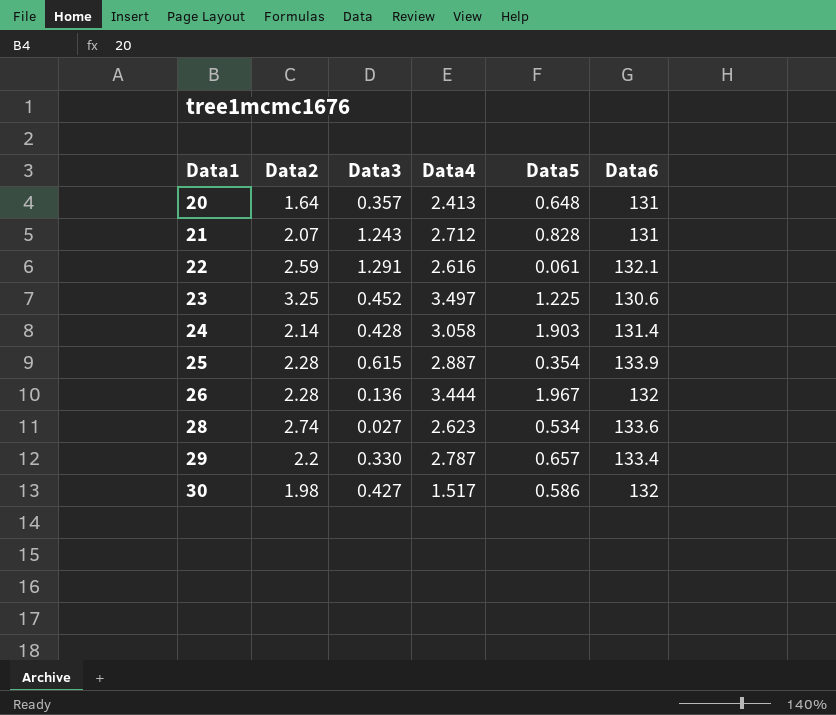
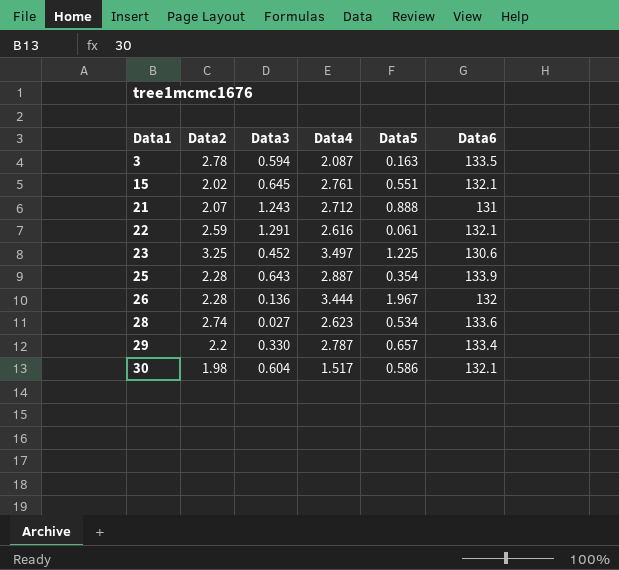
row 20: 1.64 | 0.357 | 2.413 | 0.648 | 131 -> none
row 24: 2.14 | 0.428 | 3.058 | 1.903 | 131.4 -> none
row 3: none -> 2.78 | 0.594 | 2.087 | 0.163 | 133.5
row 15: none -> 2.02 | 0.645 | 2.761 | 0.551 | 132.1
21 | Data5: 0.828 -> 0.888
25 | Data3: 0.615 -> 0.643
30 | Data3: 0.427 -> 0.604
30 | Data6: 132 -> 132.1

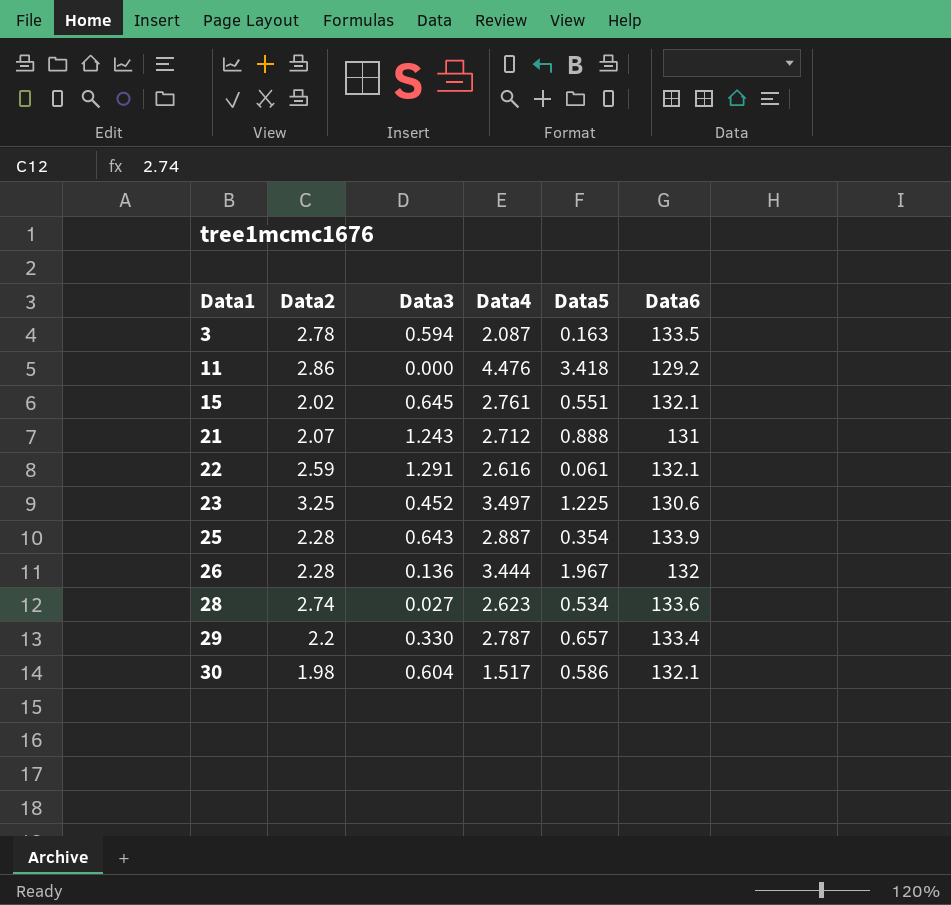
row 11: none -> 2.86 | 0.000 | 4.476 | 3.418 | 129.2

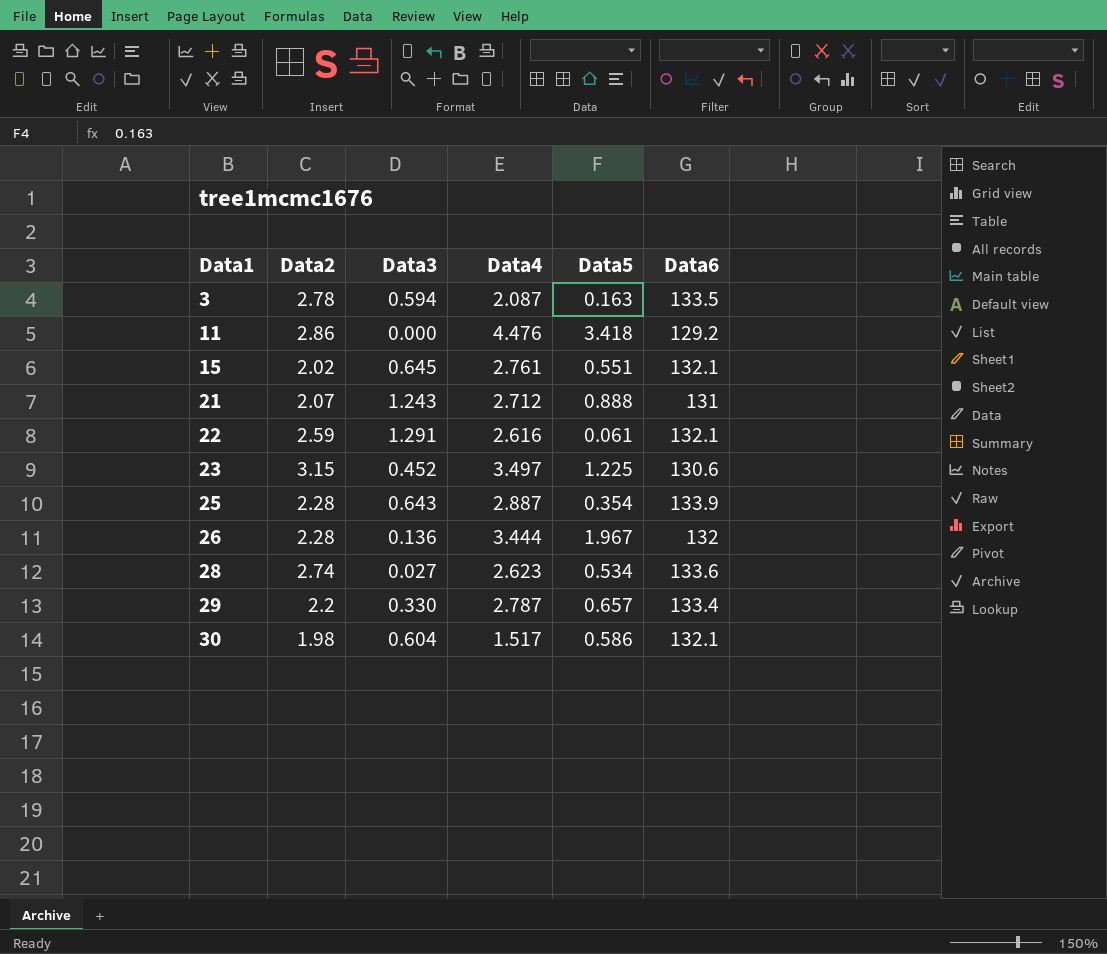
23 | Data2: 3.25 -> 3.15

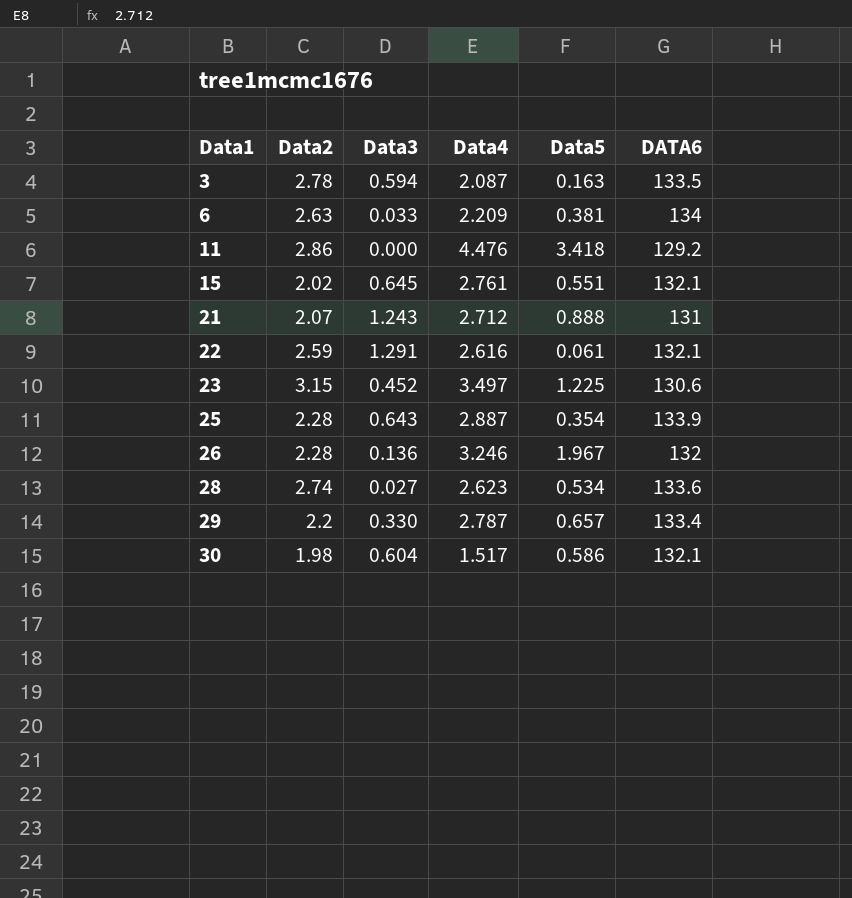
column name: Data6 -> DATA6
row 6: none -> 2.63 | 0.033 | 2.209 | 0.381 | 134
26 | Data4: 3.444 -> 3.246

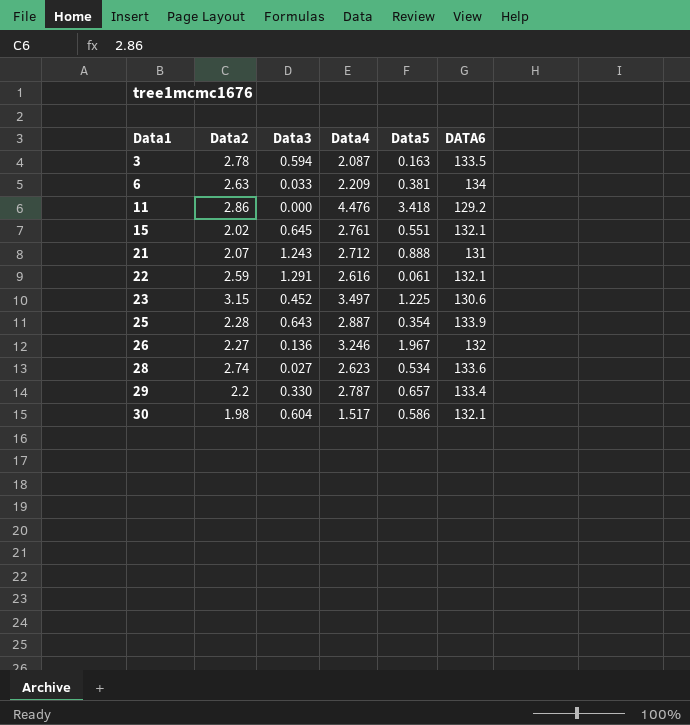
26 | Data2: 2.28 -> 2.27

